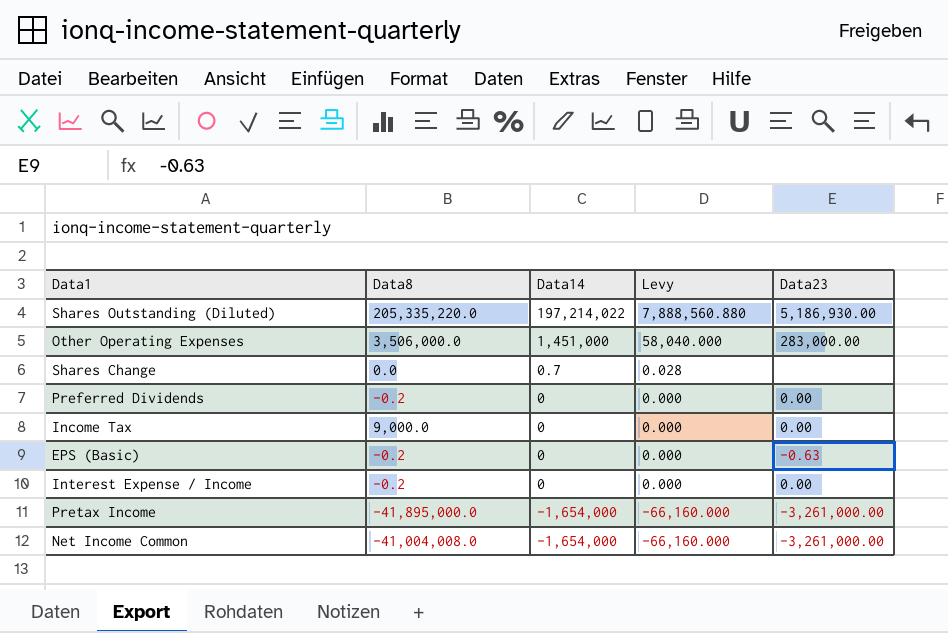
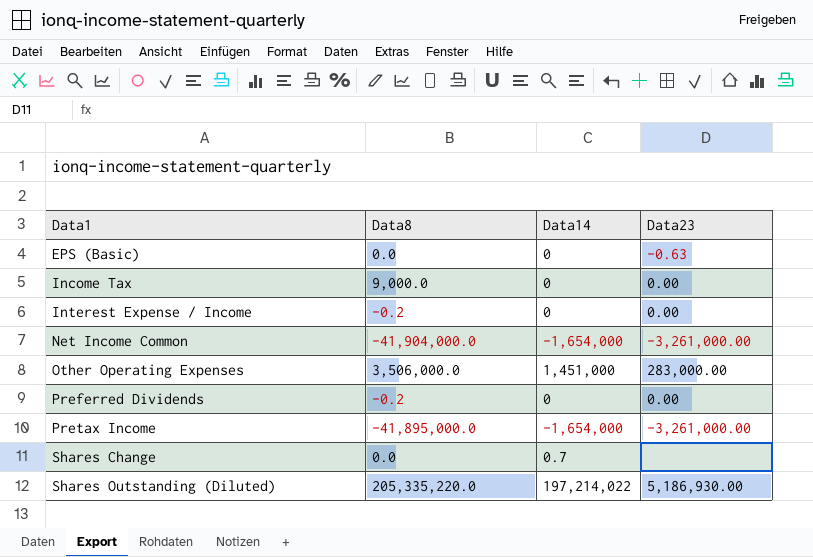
row order: Data14 descending -> Data1 ascending
column Levy | formula: [Data14] * 0.04 -> none
EPS (Basic) | Data8: -0.2 -> 0.0
Net Income Common | Data8: -41,004,008.0 -> -41,904,000.0

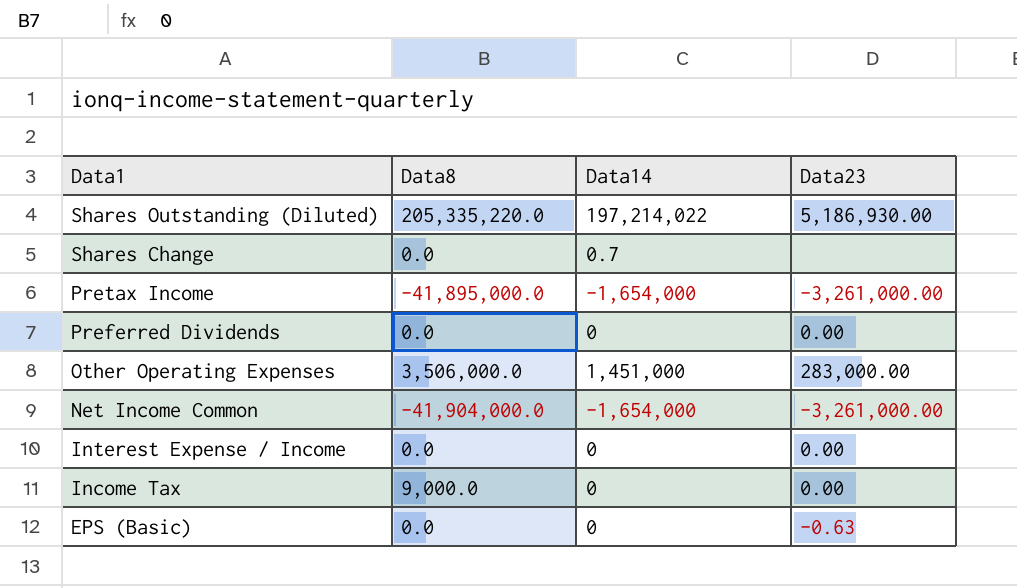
row order: Data1 ascending -> Data1 descending
Preferred Dividends | Data8: -0.2 -> 0.0
Interest Expense / Income | Data8: -0.2 -> 0.0

